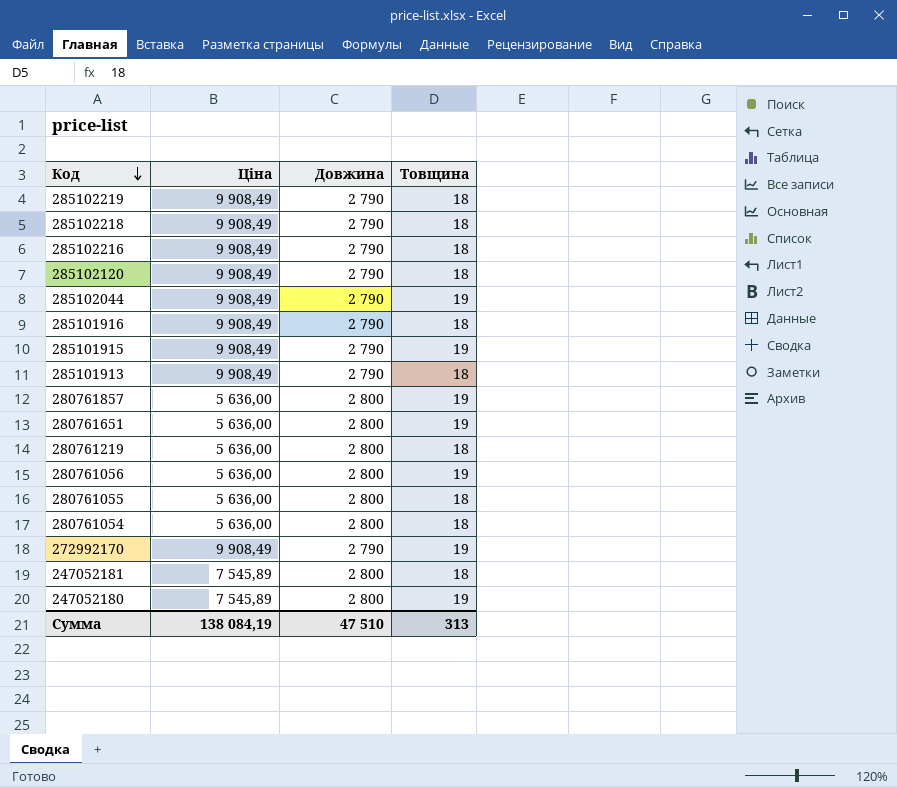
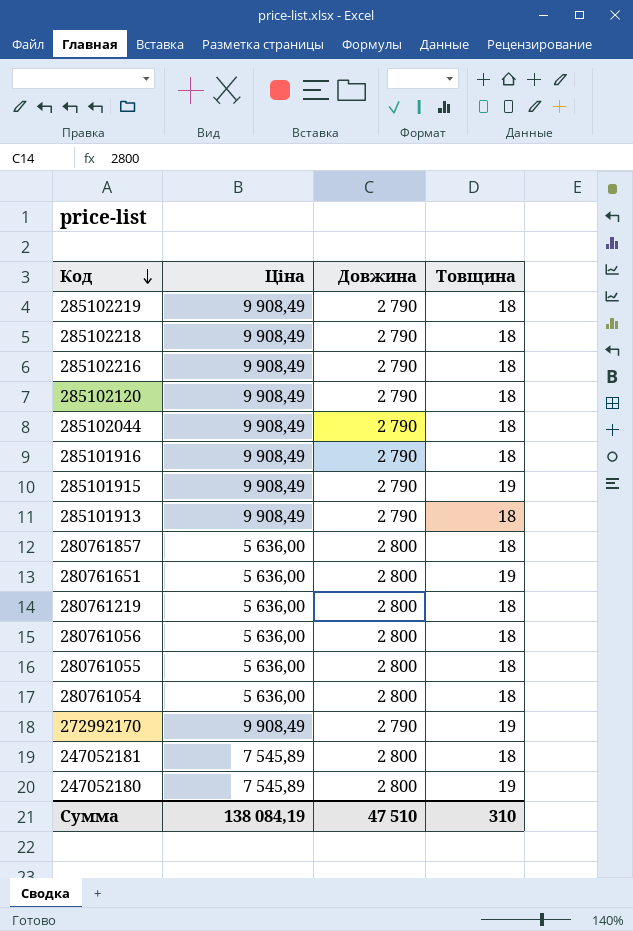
285102044 | Товщина: 19 -> 18
280761857 | Товщина: 19 -> 18
280761056 | Товщина: 19 -> 18
Сумма | Товщина: 313 -> 310

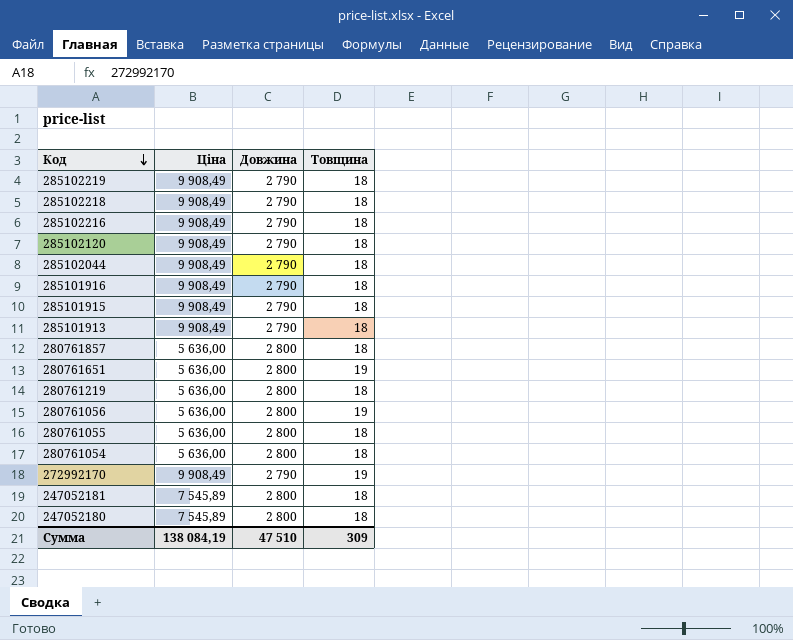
285101915 | Товщина: 19 -> 18
280761056 | Товщина: 18 -> 19
247052180 | Товщина: 19 -> 18
Сумма | Товщина: 310 -> 309

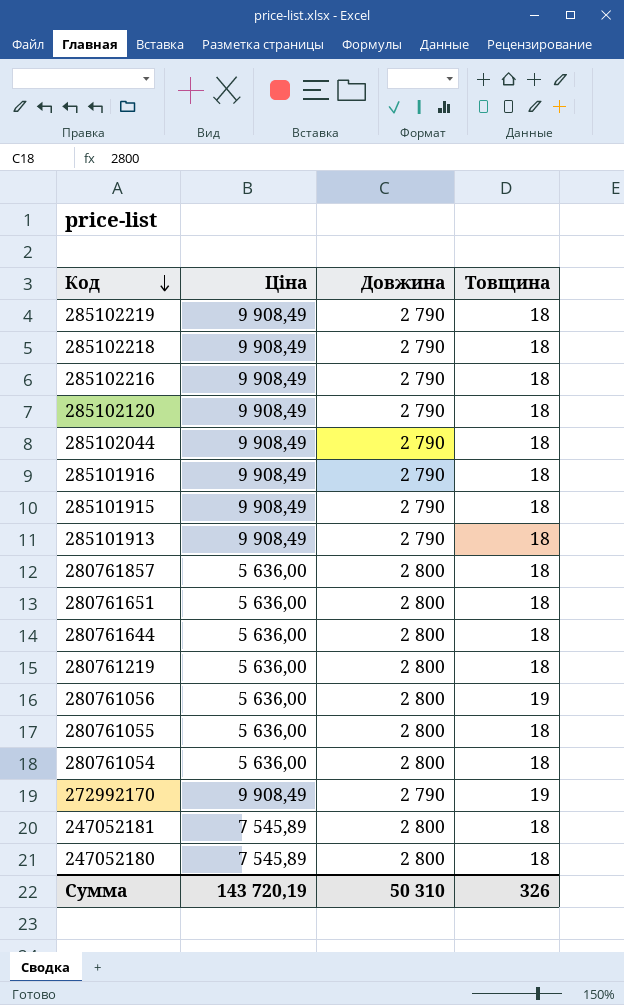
280761651 | Товщина: 19 -> 18
row 280761644: none -> 5 636,00 | 2 800 | 18
Сумма | Ціна: 138 084,19 -> 143 720,19
Сумма | Довжина: 47 510 -> 50 310
Сумма | Товщина: 309 -> 326

